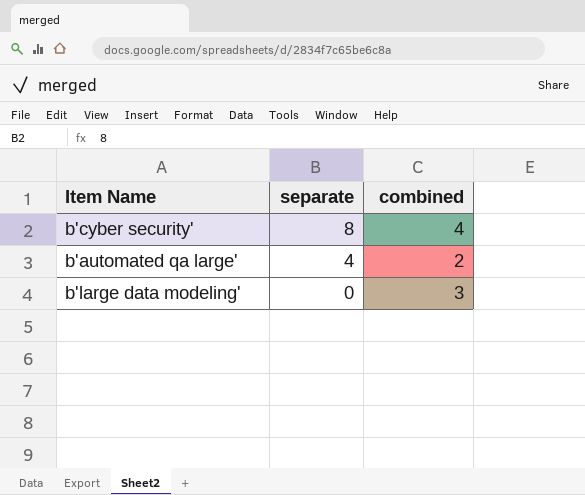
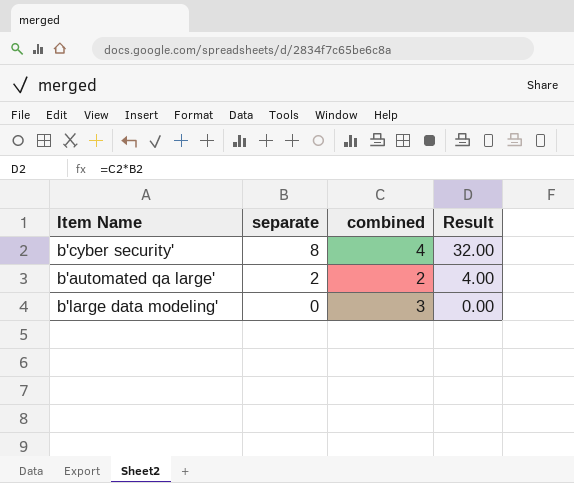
column Result | formula: none -> [separate] * [combined]
b'automated qa large' | separate: 4 -> 2

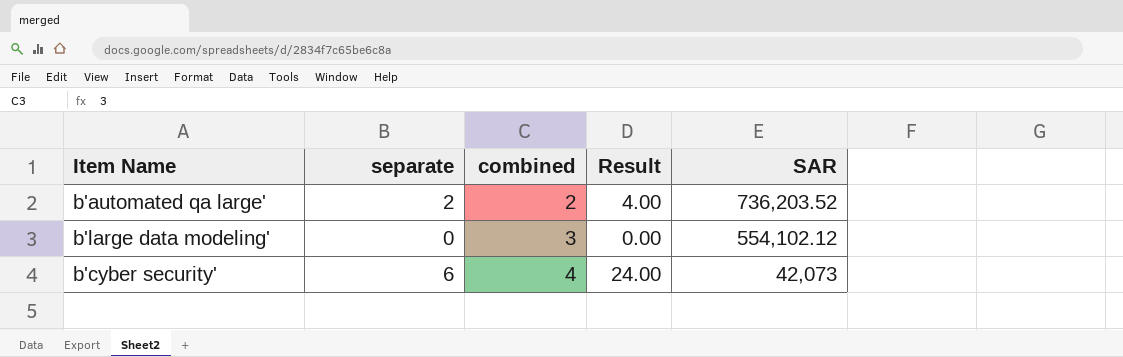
row order: separate descending -> combined ascending
column SAR | position: none -> 5
b'cyber security' | separate: 8 -> 6
b'cyber security' | Result: 32.00 -> 24.00

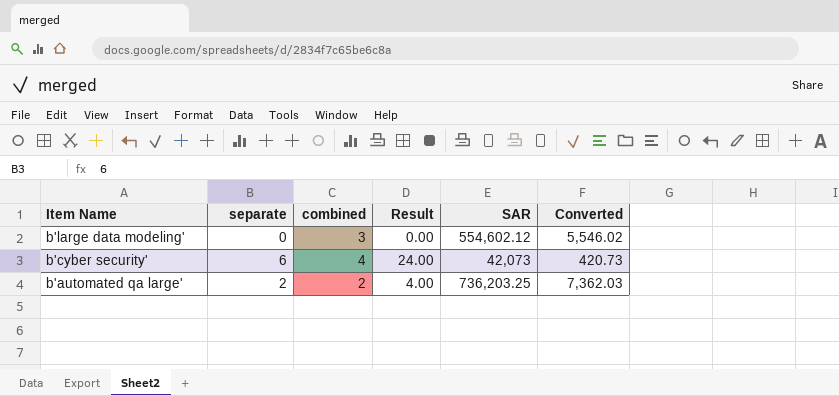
row order: combined ascending -> Item Name descending
column Converted | formula: none -> [SAR] * 0.01
b'large data modeling' | SAR: 554,102.12 -> 554,602.12
b'automated qa large' | SAR: 736,203.52 -> 736,203.25

